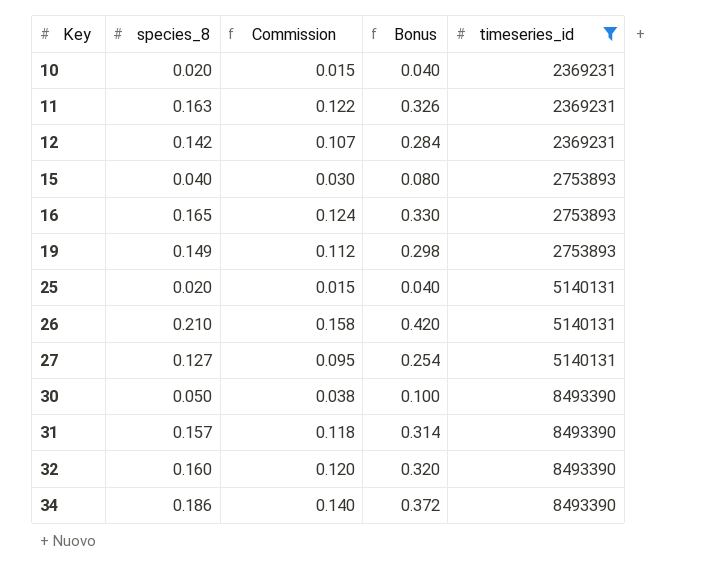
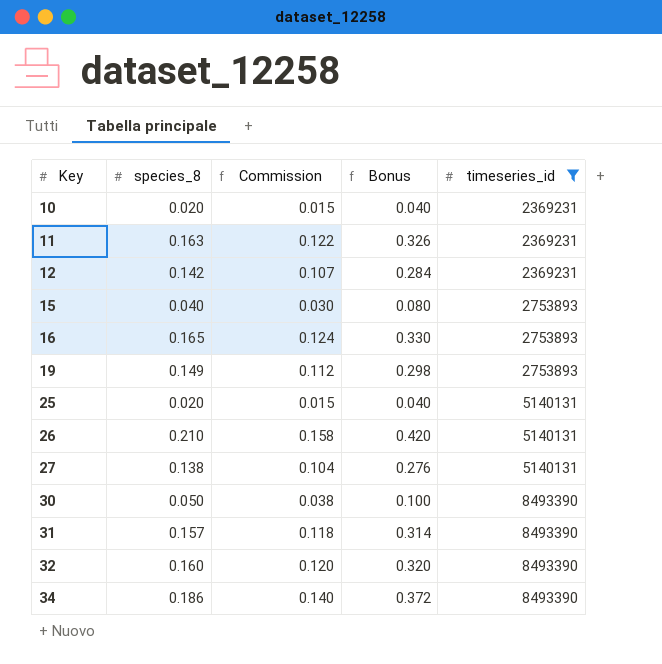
27 | species_8: 0.127 -> 0.138
27 | Commission: 0.095 -> 0.104
27 | Bonus: 0.254 -> 0.276

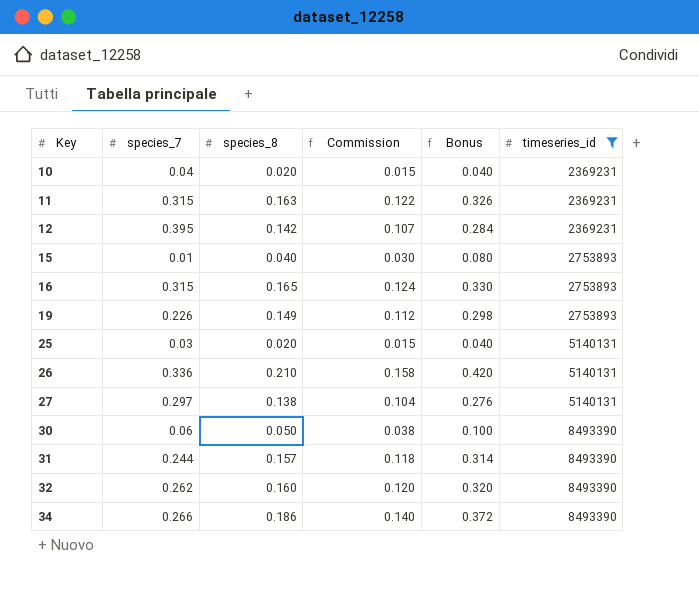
column species_7 | position: none -> 2

